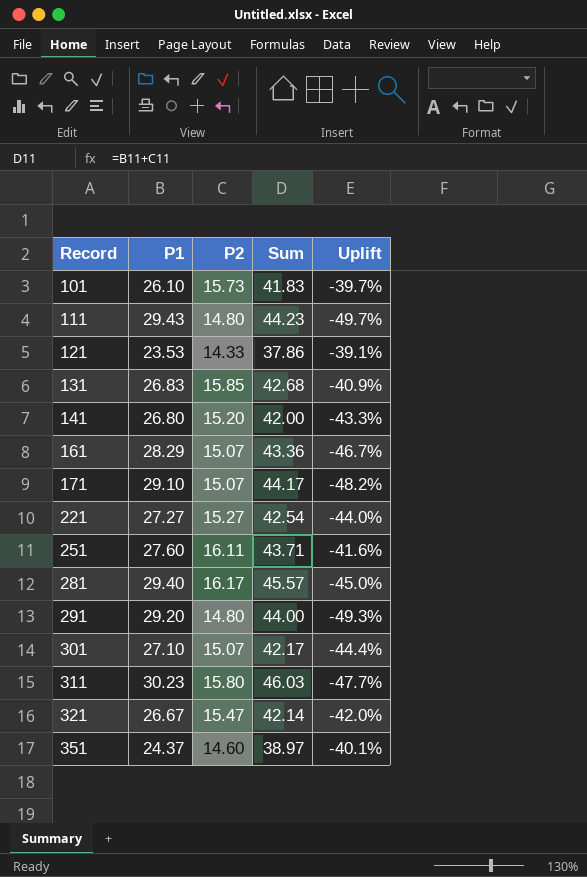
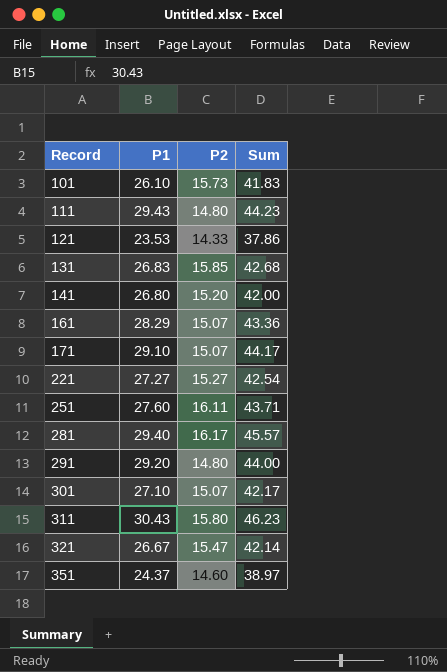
column Uplift | formula: ([P2] - [P1]) / [P1] -> none
311 | P1: 30.23 -> 30.43
311 | Sum: 46.03 -> 46.23

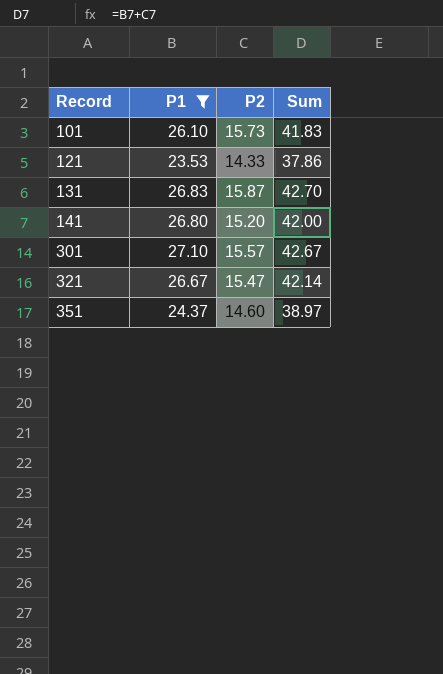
filter: none -> P1 <= 27.10
131 | P2: 15.85 -> 15.87
131 | Sum: 42.68 -> 42.70
301 | P2: 15.07 -> 15.57
301 | Sum: 42.17 -> 42.67

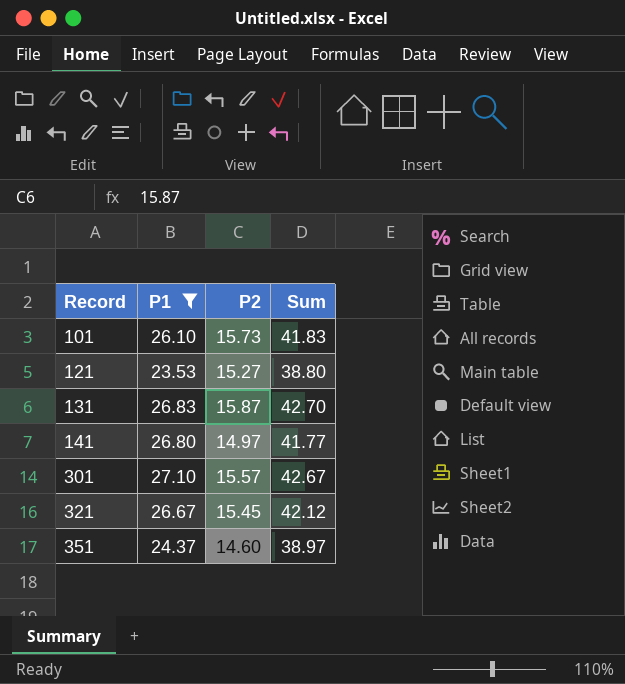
121 | P2: 14.33 -> 15.27
121 | Sum: 37.86 -> 38.80
141 | P2: 15.20 -> 14.97
141 | Sum: 42.00 -> 41.77
321 | P2: 15.47 -> 15.45
321 | Sum: 42.14 -> 42.12

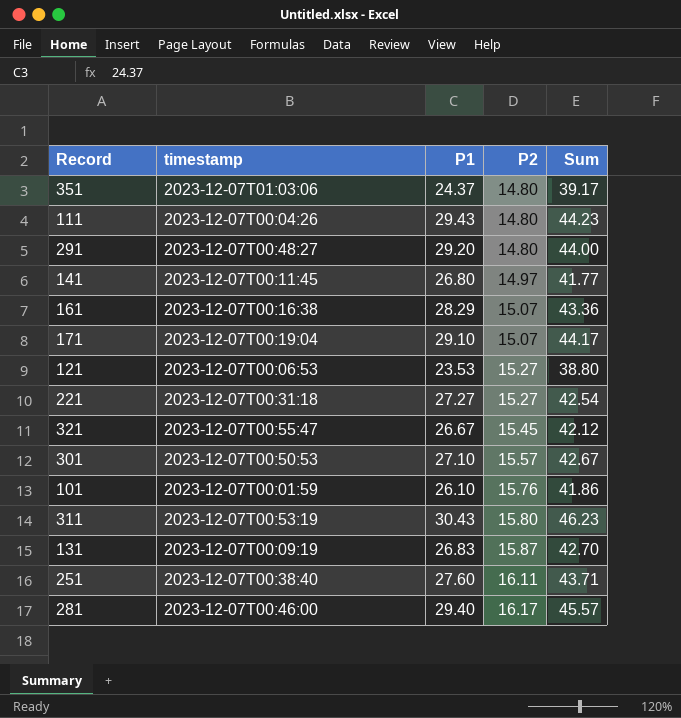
filter: P1 <= 27.10 -> none
row order: Record ascending -> P2 ascending
column timestamp | position: none -> 2
351 | P2: 14.60 -> 14.80
351 | Sum: 38.97 -> 39.17
101 | P2: 15.73 -> 15.76
101 | Sum: 41.83 -> 41.86

